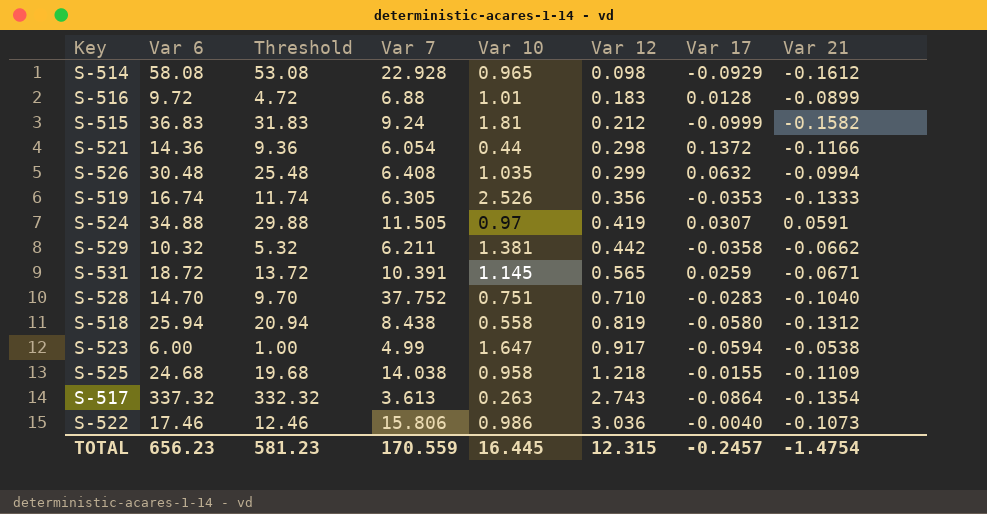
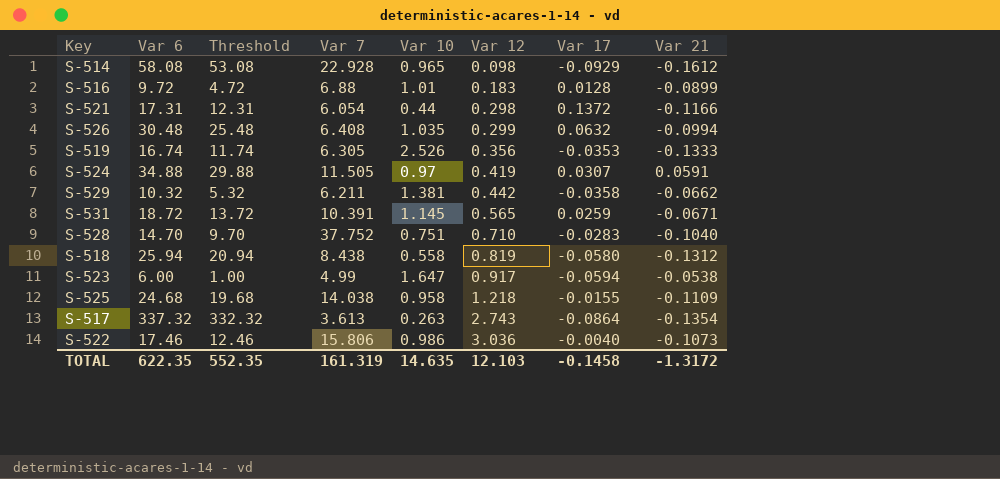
row S-515: 36.83 | 31.83 | 9.24 | 1.81 | 0.212 | -0.0999 | -0.1582 -> none
S-521 | Var 6: 14.36 -> 17.31
S-521 | Threshold: 9.36 -> 12.31
TOTAL | Var 6: 656.23 -> 622.35
TOTAL | Threshold: 581.23 -> 552.35
TOTAL | Var 7: 170.559 -> 161.319
TOTAL | Var 10: 16.445 -> 14.635
TOTAL | Var 12: 12.315 -> 12.103
TOTAL | Var 17: -0.2457 -> -0.1458
TOTAL | Var 21: -1.4754 -> -1.3172

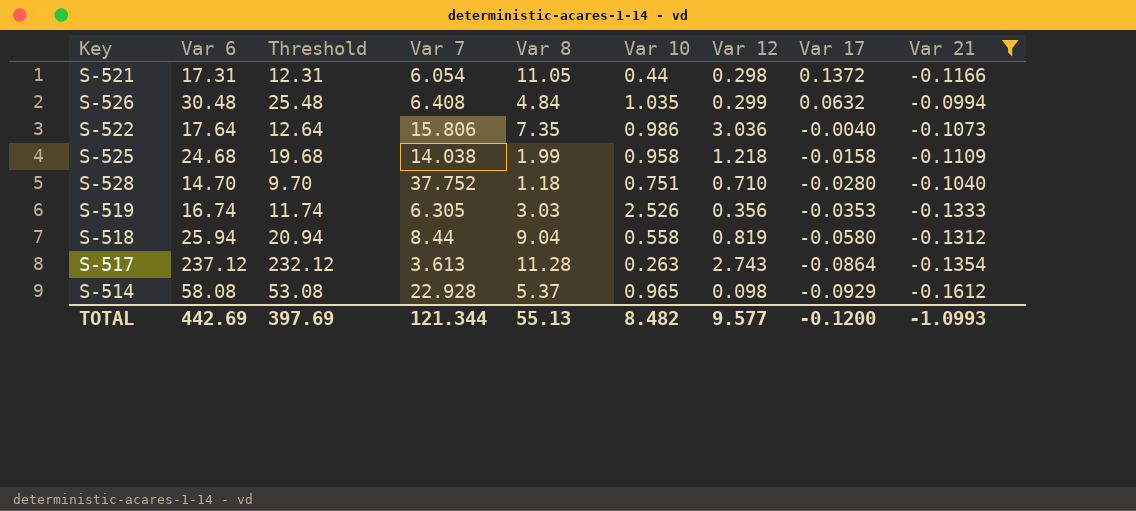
filter: none -> Var 21 <= -0.0994
row order: Var 12 ascending -> Var 17 descending
column Var 8 | position: none -> 5
S-522 | Var 6: 17.46 -> 17.64
S-522 | Threshold: 12.46 -> 12.64
S-525 | Var 17: -0.0155 -> -0.0158
S-528 | Var 17: -0.0283 -> -0.0280
S-518 | Var 7: 8.438 -> 8.44
S-517 | Var 6: 337.32 -> 237.12
S-517 | Threshold: 332.32 -> 232.12
TOTAL | Var 6: 622.35 -> 442.69
TOTAL | Threshold: 552.35 -> 397.69
TOTAL | Var 7: 161.319 -> 121.344
TOTAL | Var 10: 14.635 -> 8.482
TOTAL | Var 12: 12.103 -> 9.577
TOTAL | Var 17: -0.1458 -> -0.1200
TOTAL | Var 21: -1.3172 -> -1.0993

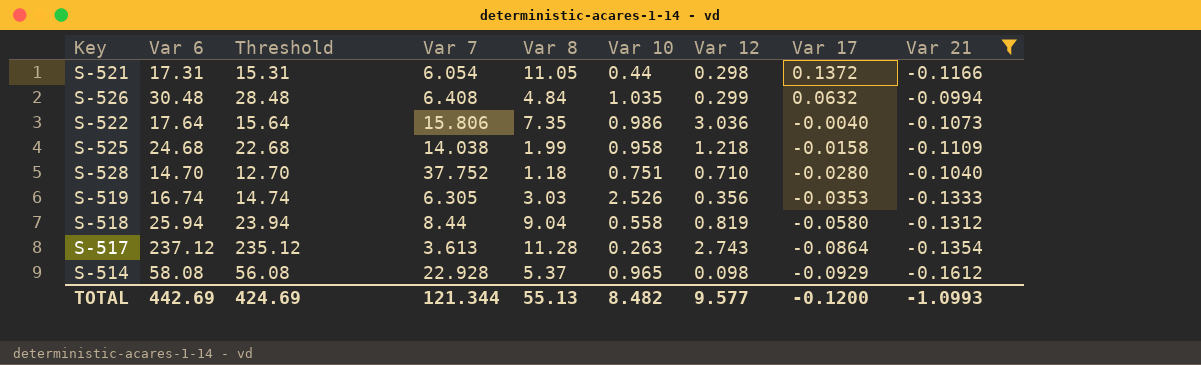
column Threshold | formula: [Var 6] - 5 -> [Var 6] - 2
TOTAL | Threshold: 397.69 -> 424.69

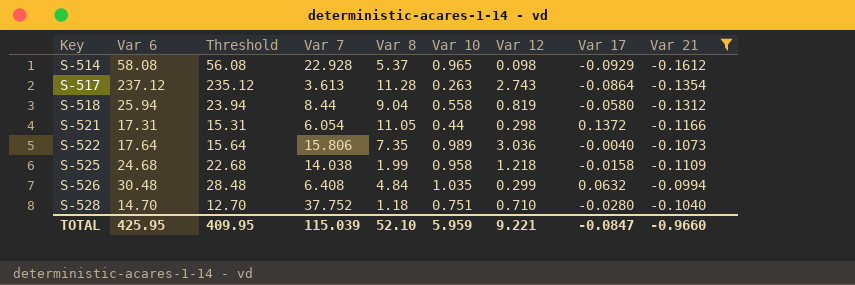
row order: Var 17 descending -> Key ascending
row S-519: 16.74 | 14.74 | 6.305 | 3.03 | 2.526 | 0.356 | -0.0353 | -0.1333 -> none
S-522 | Var 10: 0.986 -> 0.989
TOTAL | Var 6: 442.69 -> 425.95
TOTAL | Threshold: 424.69 -> 409.95
TOTAL | Var 7: 121.344 -> 115.039
TOTAL | Var 8: 55.13 -> 52.10
TOTAL | Var 10: 8.482 -> 5.959
TOTAL | Var 12: 9.577 -> 9.221
TOTAL | Var 17: -0.1200 -> -0.0847
TOTAL | Var 21: -1.0993 -> -0.9660

